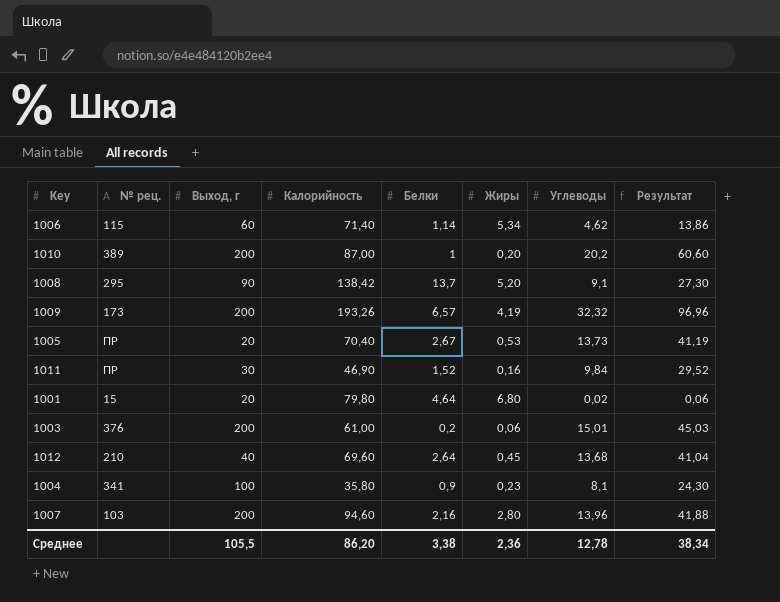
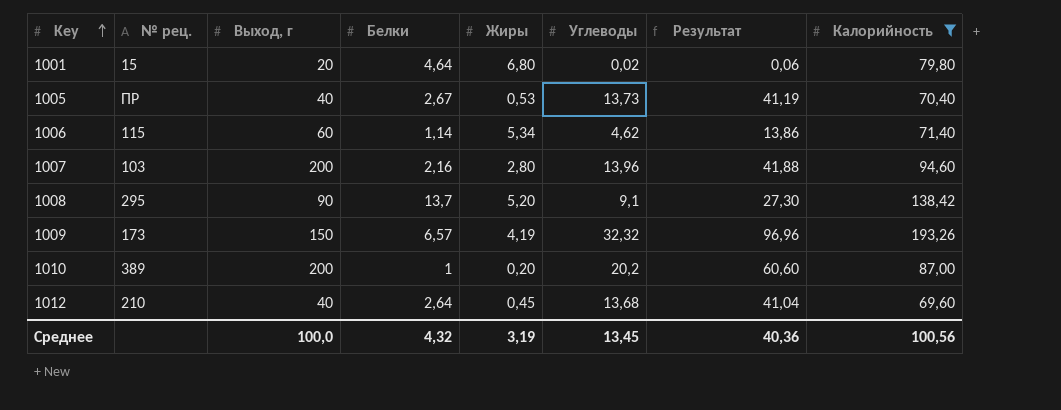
filter: none -> Калорийность >= 69,60
row order: none -> Key ascending
column Калорийность | position: 4 -> 8
1005 | Выход, г: 20 -> 40
1009 | Выход, г: 200 -> 150
Среднее | Выход, г: 105,5 -> 100,0
Среднее | Белки: 3,38 -> 4,32
Среднее | Жиры: 2,36 -> 3,19
Среднее | Углеводы: 12,78 -> 13,45
Среднее | Результат: 38,34 -> 40,36
Среднее | Калорийность: 86,20 -> 100,56

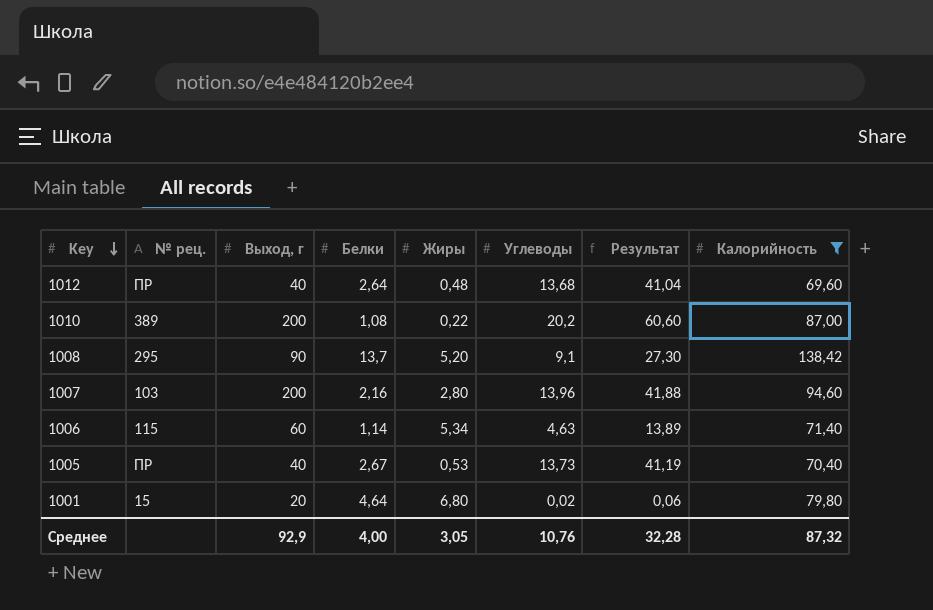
row order: Key ascending -> Key descending
row 1009: 173 | 150 | 6,57 | 4,19 | 32,32 | 96,96 | 193,26 -> none
1012 | № рец.: 210 -> ПР
1012 | Жиры: 0,45 -> 0,48
1010 | Белки: 1 -> 1,08
1010 | Жиры: 0,20 -> 0,22
1006 | Углеводы: 4,62 -> 4,63
1006 | Результат: 13,86 -> 13,89
Среднее | Выход, г: 100,0 -> 92,9
Среднее | Белки: 4,32 -> 4,00
Среднее | Жиры: 3,19 -> 3,05
Среднее | Углеводы: 13,45 -> 10,76
Среднее | Результат: 40,36 -> 32,28
Среднее | Калорийность: 100,56 -> 87,32

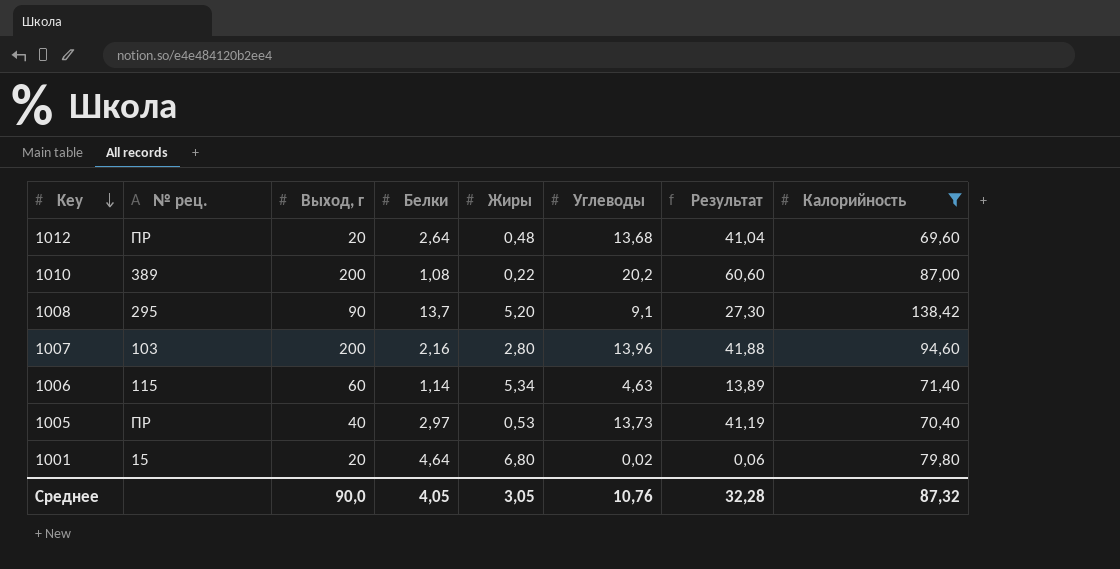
1012 | Выход, г: 40 -> 20
1005 | Белки: 2,67 -> 2,97
Среднее | Выход, г: 92,9 -> 90,0
Среднее | Белки: 4,00 -> 4,05

